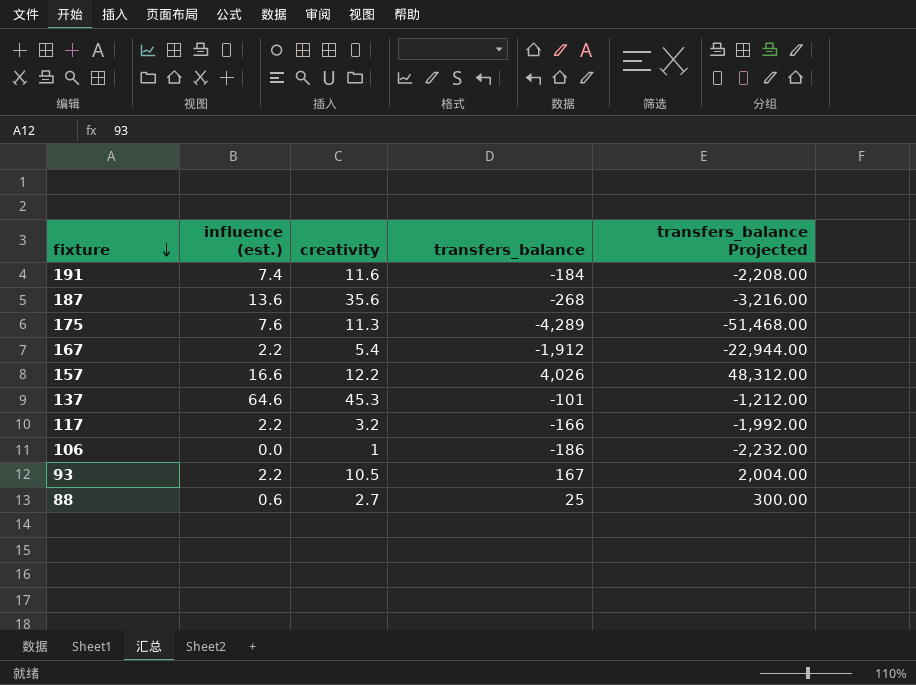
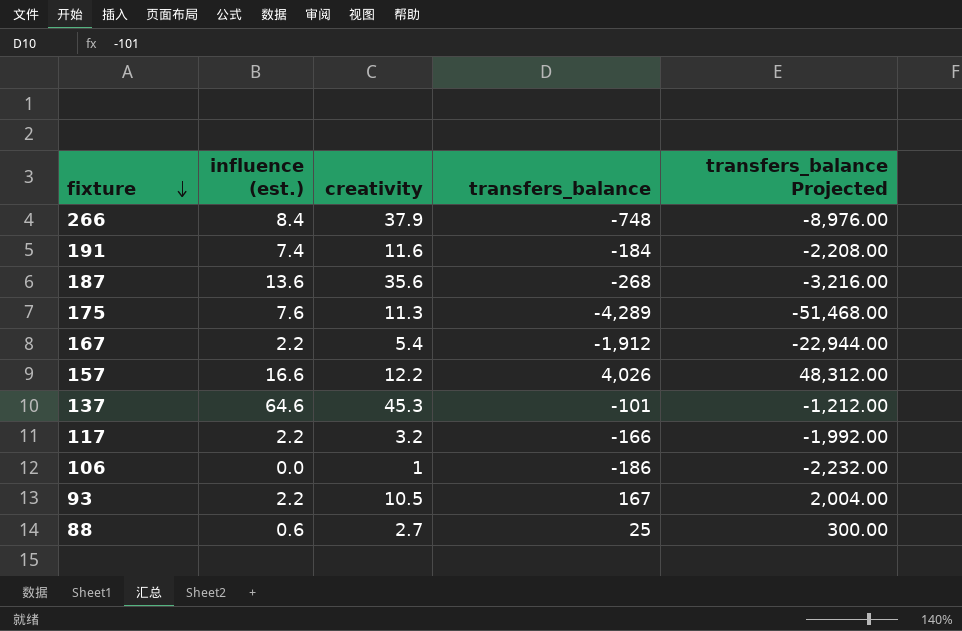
row 266: none -> 8.4 | 37.9 | -748 | -8,976.00

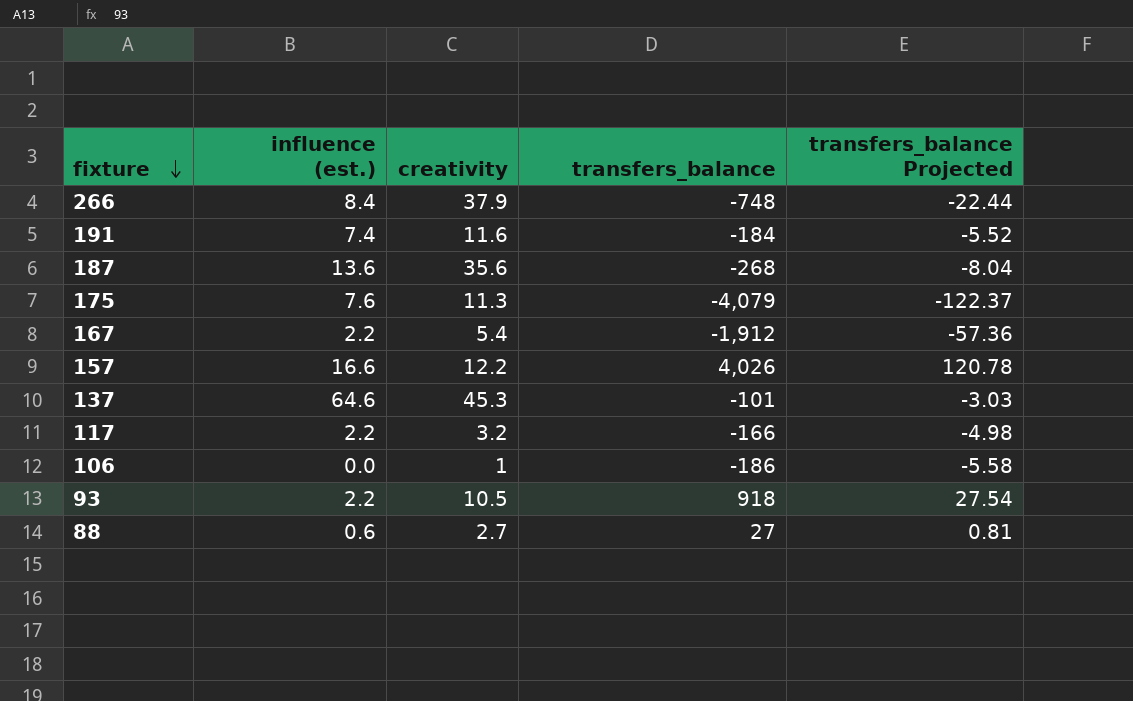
column transfers_balance Projected | formula: [transfers_balance] * 12 -> [transfers_balance] * 0.03
175 | transfers_balance: -4,289 -> -4,079
93 | transfers_balance: 167 -> 918
88 | transfers_balance: 25 -> 27

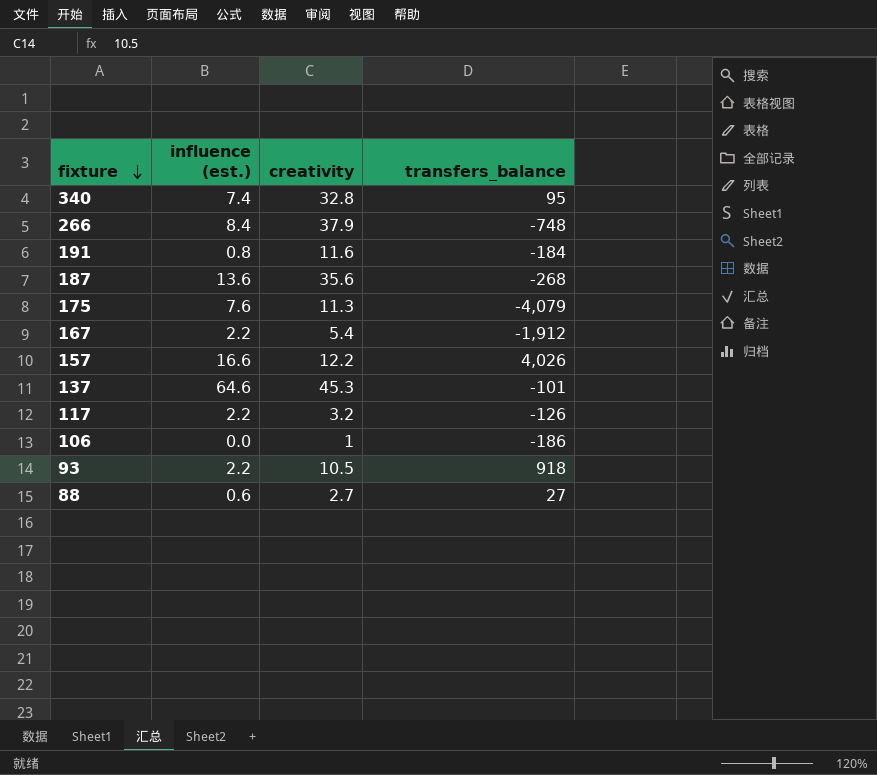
column transfers_balance Projected | formula: [transfers_balance] * 0.03 -> none
row 340: none -> 7.4 | 32.8 | 95
191 | influence (est.): 7.4 -> 0.8
117 | transfers_balance: -166 -> -126

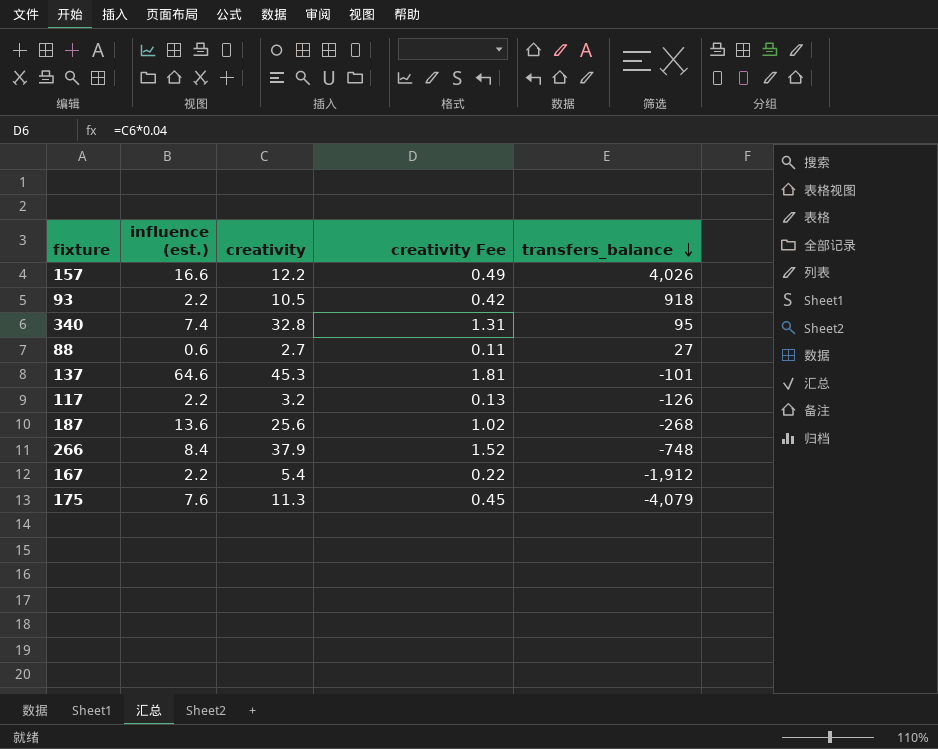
row order: fixture descending -> transfers_balance descending
column creativity Fee | formula: none -> [creativity] * 0.04
row 191: 0.8 | 11.6 | -184 -> none
row 106: 0.0 | 1 | -186 -> none
187 | creativity: 35.6 -> 25.6

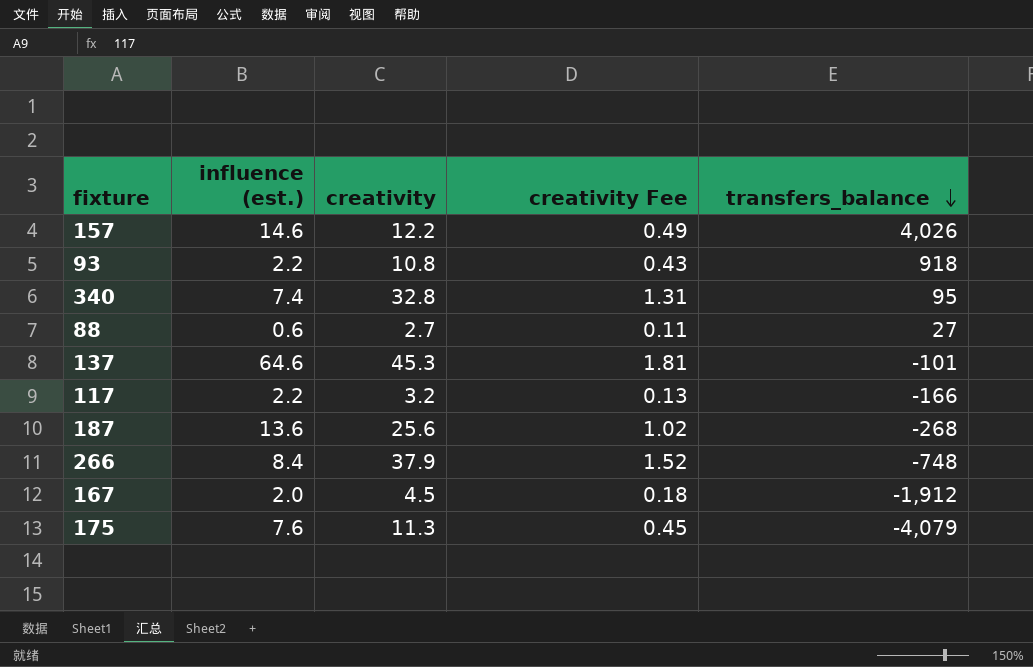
157 | influence (est.): 16.6 -> 14.6
93 | creativity: 10.5 -> 10.8
93 | creativity Fee: 0.42 -> 0.43
117 | transfers_balance: -126 -> -166
167 | influence (est.): 2.2 -> 2.0
167 | creativity: 5.4 -> 4.5
167 | creativity Fee: 0.22 -> 0.18

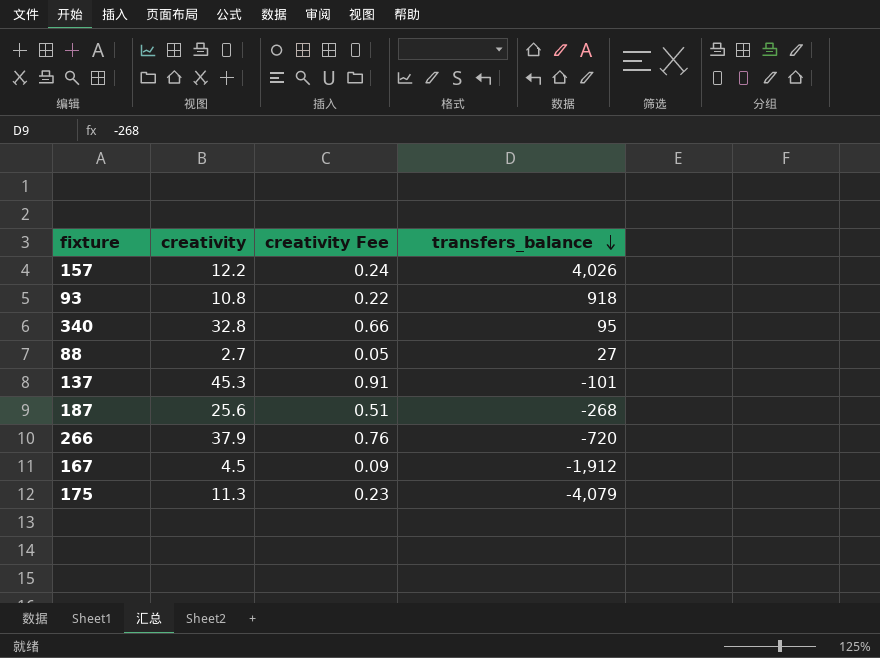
column influence (est.) | position: 2 -> none
column creativity Fee | formula: [creativity] * 0.04 -> [creativity] * 0.02
row 117: 2.2 | 3.2 | 0.13 | -166 -> none
266 | transfers_balance: -748 -> -720

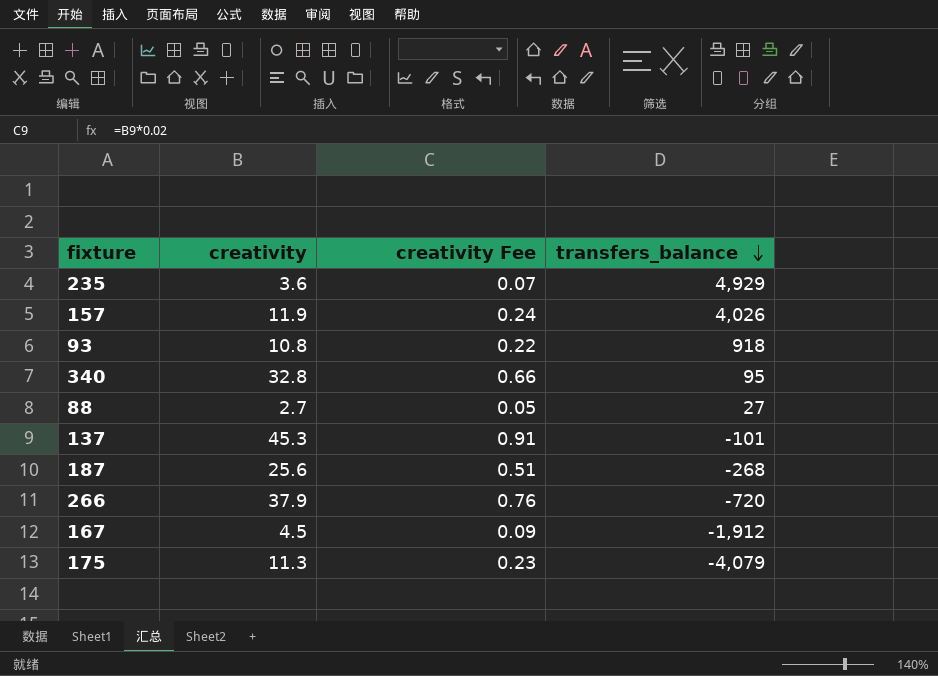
row 235: none -> 3.6 | 0.07 | 4,929
157 | creativity: 12.2 -> 11.9

